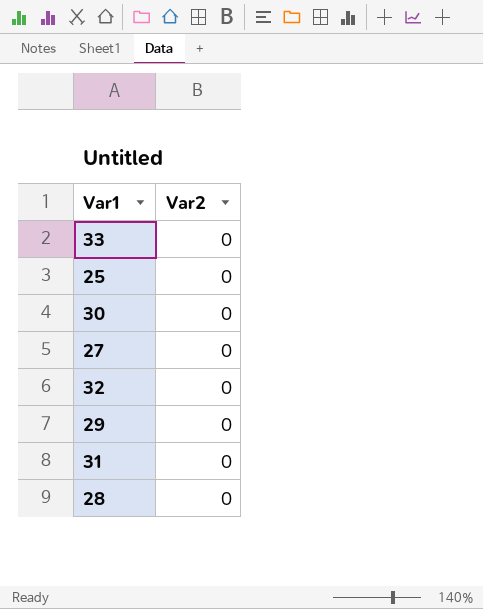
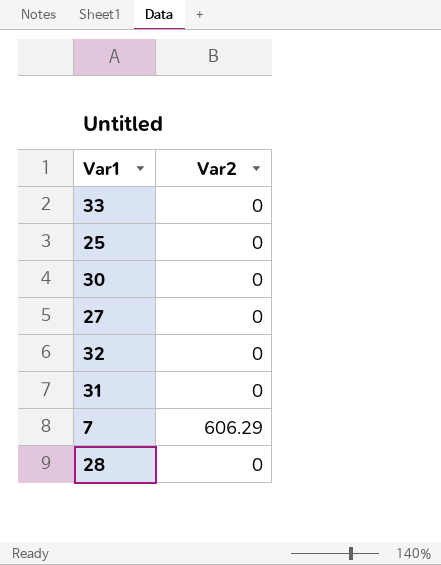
row 29: 0 -> none
row 7: none -> 606.29

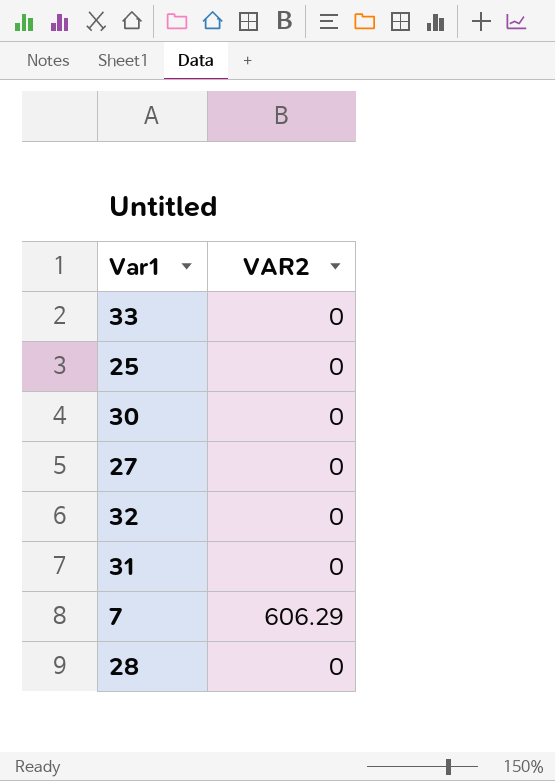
column name: Var2 -> VAR2

